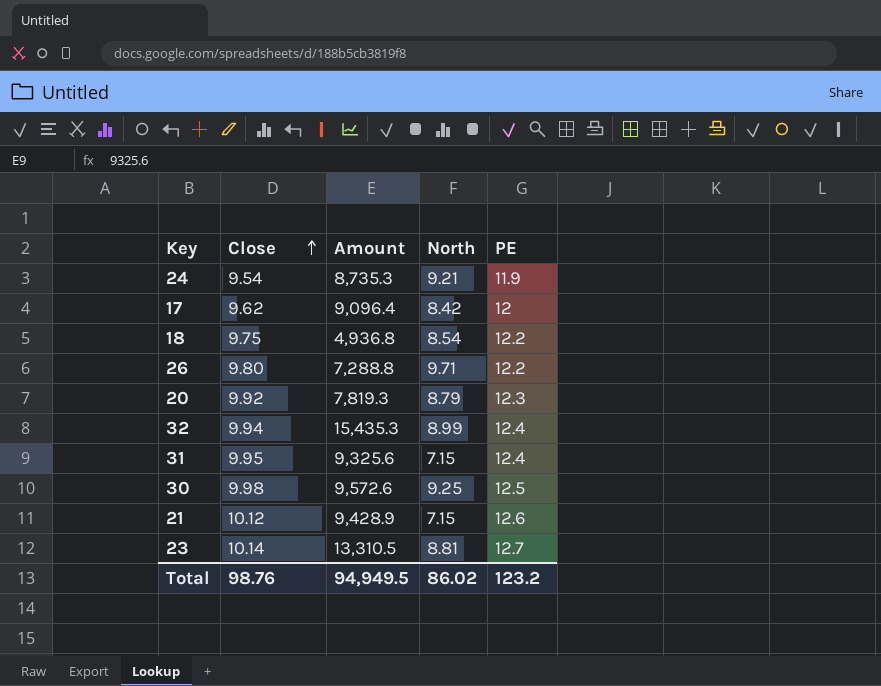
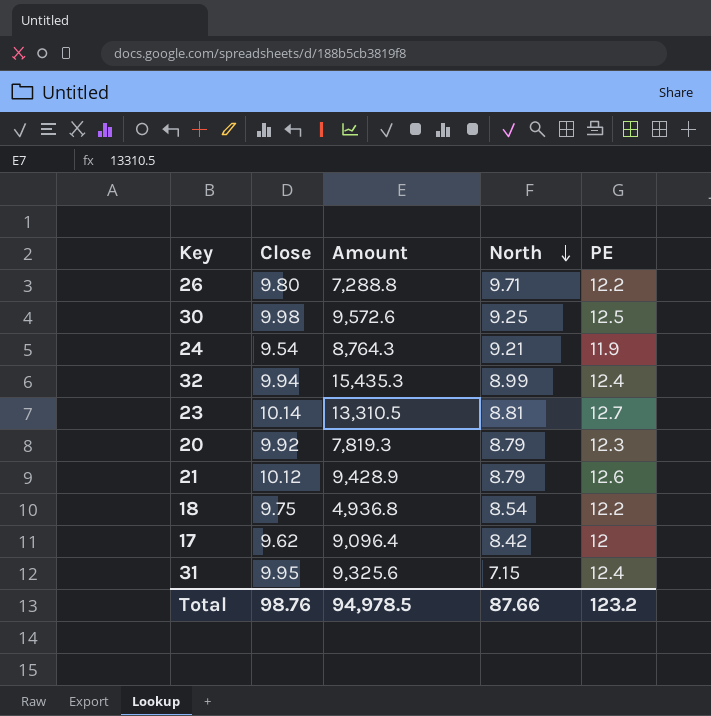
row order: Close ascending -> North descending
24 | Amount: 8,735.3 -> 8,764.3
21 | North: 7.15 -> 8.79
Total | Amount: 94,949.5 -> 94,978.5
Total | North: 86.02 -> 87.66

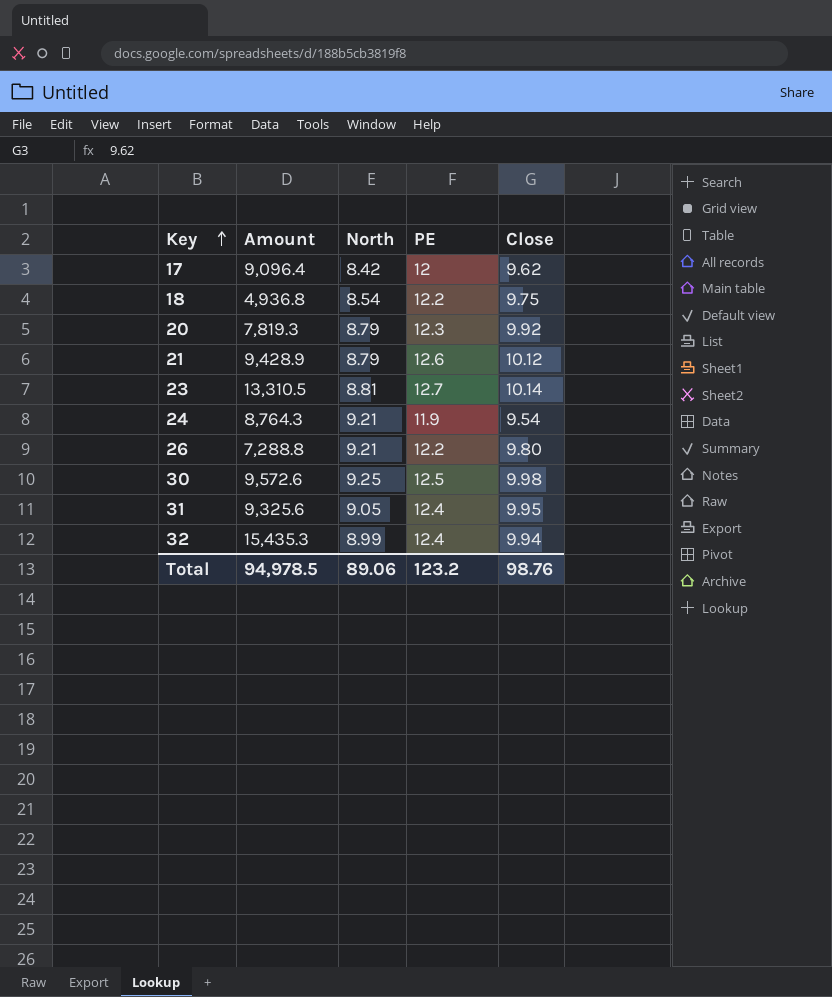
row order: North descending -> Key ascending
column Close | position: 2 -> 5
26 | North: 9.71 -> 9.21
31 | North: 7.15 -> 9.05
Total | North: 87.66 -> 89.06

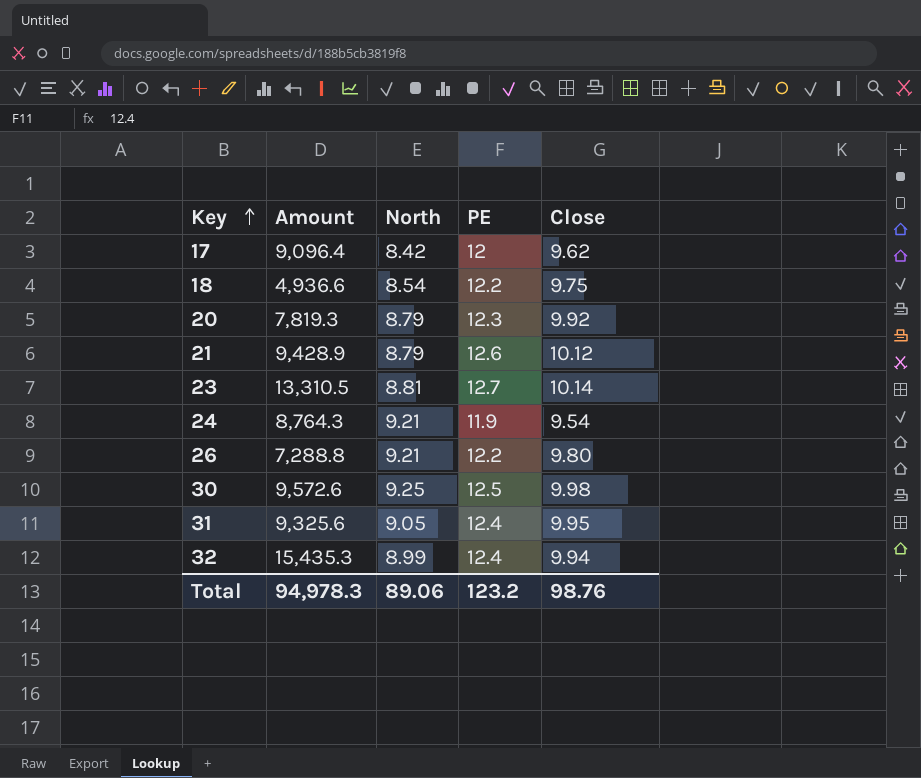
18 | Amount: 4,936.8 -> 4,936.6
Total | Amount: 94,978.5 -> 94,978.3

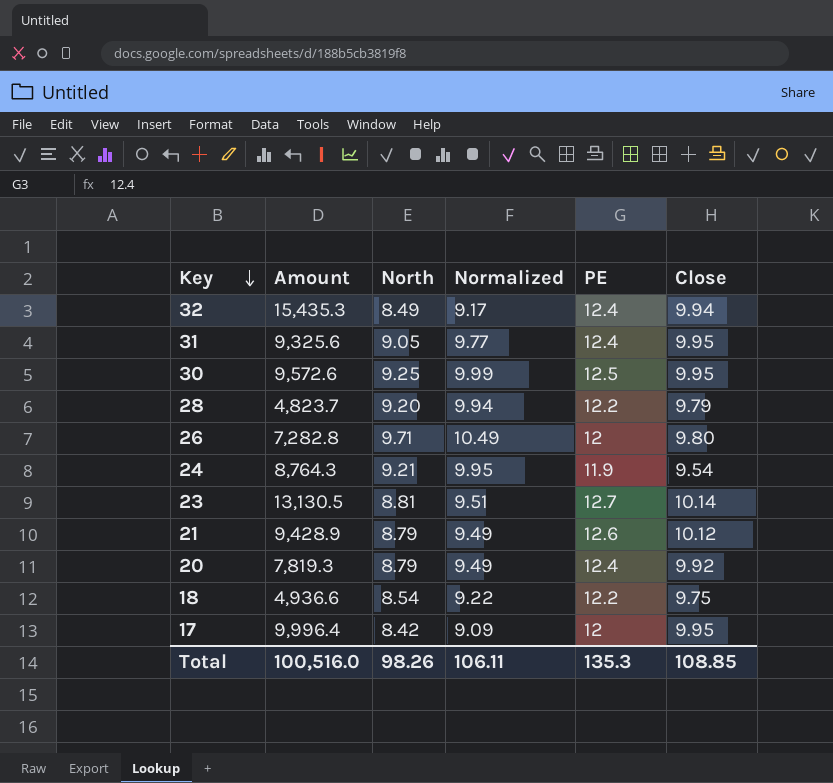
row order: Key ascending -> Key descending
column Normalized | formula: none -> [North] * 1.08
32 | North: 8.99 -> 8.49
30 | Close: 9.98 -> 9.95
row 28: none -> 4,823.7 | 9.20 | 9.94 | 12.2 | 9.79
26 | Amount: 7,288.8 -> 7,282.8
26 | North: 9.21 -> 9.71
26 | PE: 12.2 -> 12
23 | Amount: 13,310.5 -> 13,130.5
20 | PE: 12.3 -> 12.4
17 | Amount: 9,096.4 -> 9,996.4
17 | Close: 9.62 -> 9.95
Total | Amount: 94,978.3 -> 100,516.0
Total | North: 89.06 -> 98.26
Total | PE: 123.2 -> 135.3
Total | Close: 98.76 -> 108.85

